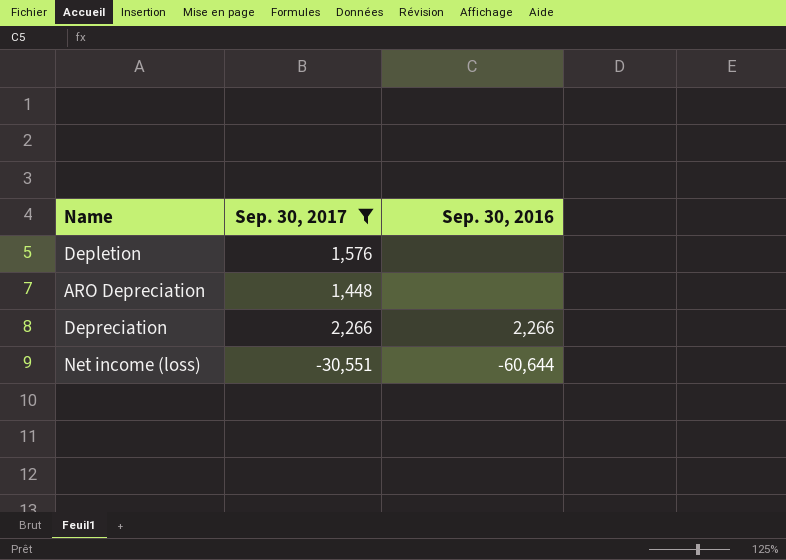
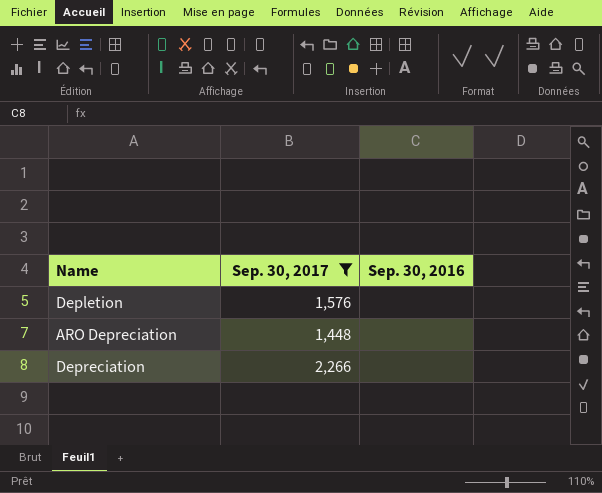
row Net income (loss): -30,551 | -60,644 -> none
Depreciation | Sep. 30, 2016: 2,266 -> none

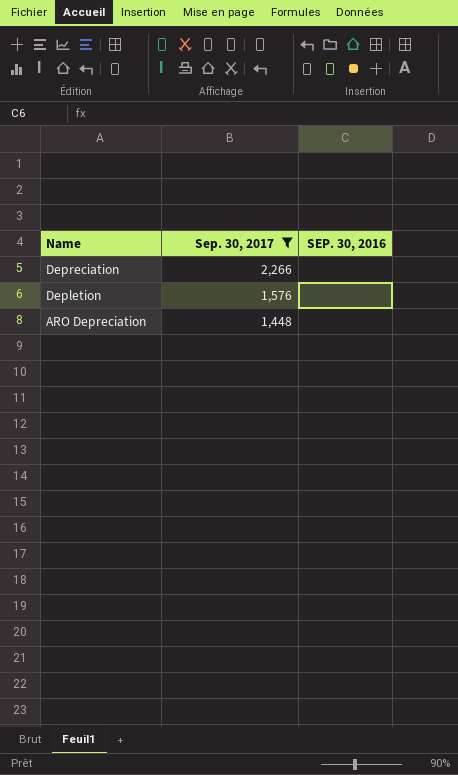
row order: none -> Name descending
column name: Sep. 30, 2016 -> SEP. 30, 2016

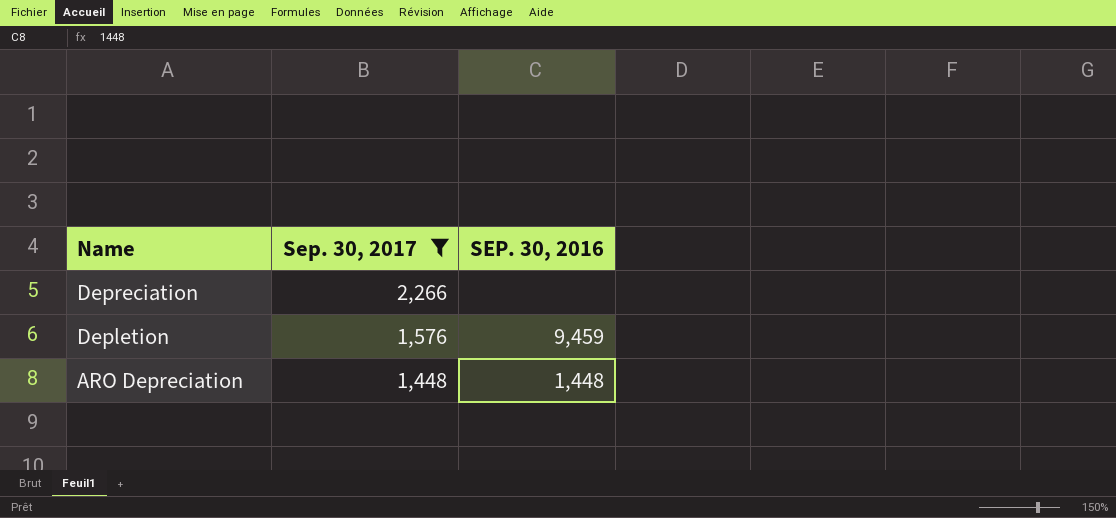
Depletion | SEP. 30, 2016: none -> 9,459
ARO Depreciation | SEP. 30, 2016: none -> 1,448

